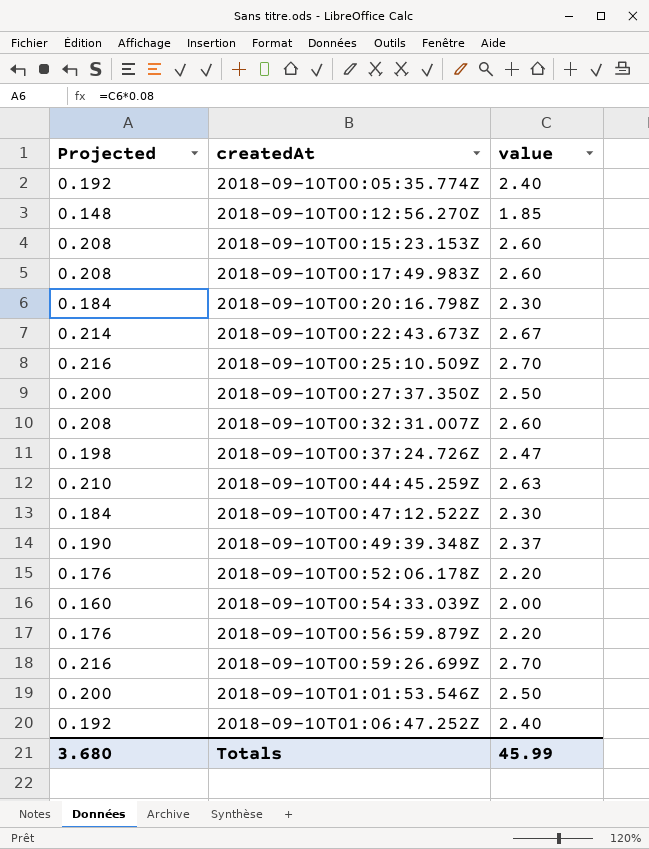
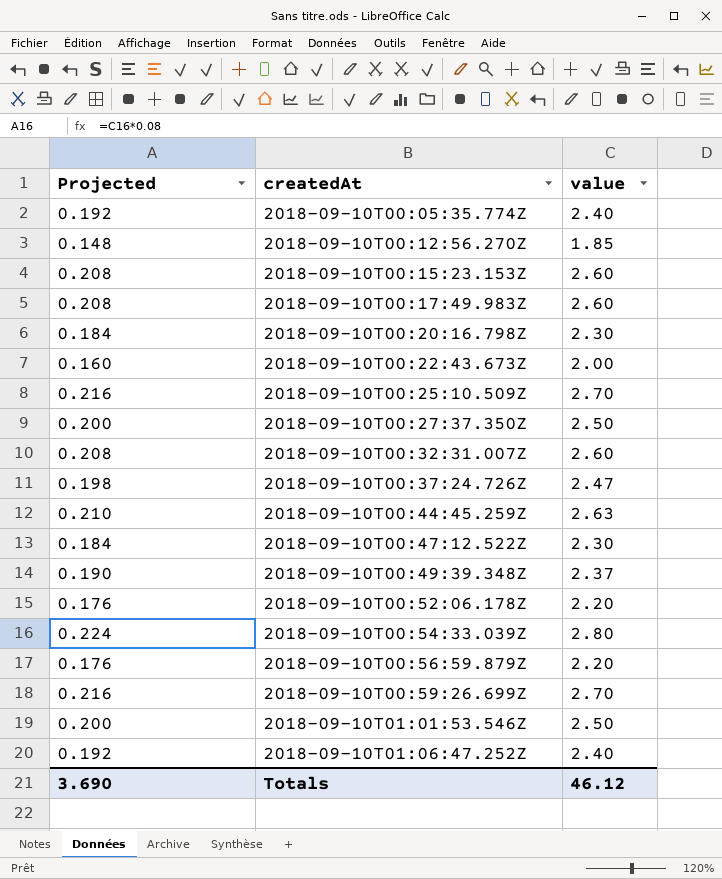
2018-09-10T00:22:43.673Z | Projected: 0.214 -> 0.160
2018-09-10T00:22:43.673Z | value: 2.67 -> 2.00
2018-09-10T00:54:33.039Z | Projected: 0.160 -> 0.224
2018-09-10T00:54:33.039Z | value: 2.00 -> 2.80
Totals | Projected: 3.680 -> 3.690
Totals | value: 45.99 -> 46.12

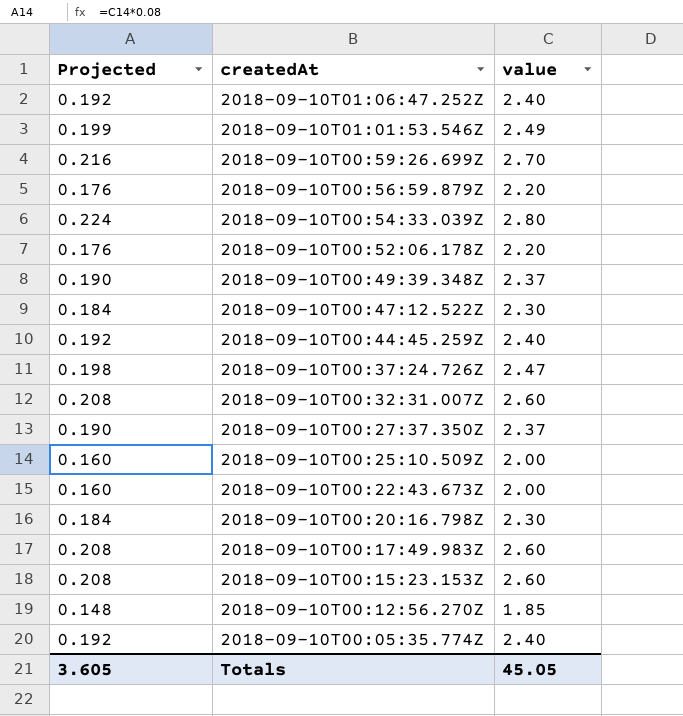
row order: createdAt ascending -> createdAt descending
2018-09-10T01:01:53.546Z | Projected: 0.200 -> 0.199
2018-09-10T01:01:53.546Z | value: 2.50 -> 2.49
2018-09-10T00:44:45.259Z | Projected: 0.210 -> 0.192
2018-09-10T00:44:45.259Z | value: 2.63 -> 2.40
2018-09-10T00:27:37.350Z | Projected: 0.200 -> 0.190
2018-09-10T00:27:37.350Z | value: 2.50 -> 2.37
2018-09-10T00:25:10.509Z | Projected: 0.216 -> 0.160
2018-09-10T00:25:10.509Z | value: 2.70 -> 2.00
Totals | Projected: 3.690 -> 3.605
Totals | value: 46.12 -> 45.05

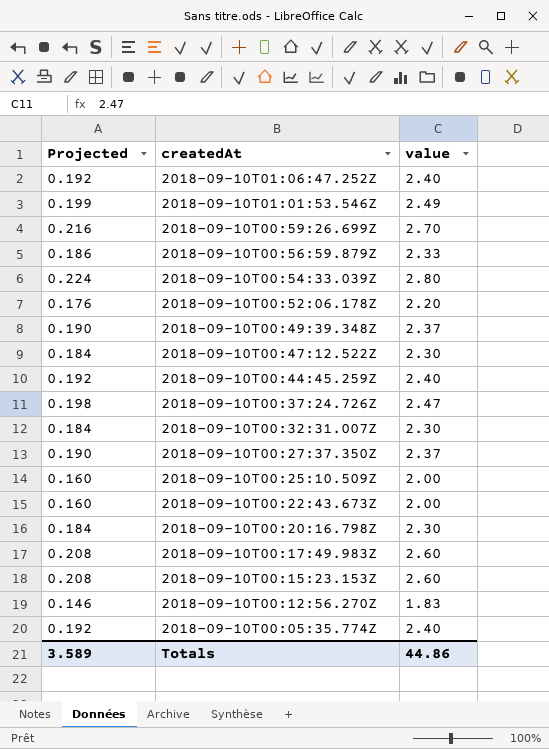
2018-09-10T00:56:59.879Z | Projected: 0.176 -> 0.186
2018-09-10T00:56:59.879Z | value: 2.20 -> 2.33
2018-09-10T00:32:31.007Z | Projected: 0.208 -> 0.184
2018-09-10T00:32:31.007Z | value: 2.60 -> 2.30
2018-09-10T00:12:56.270Z | Projected: 0.148 -> 0.146
2018-09-10T00:12:56.270Z | value: 1.85 -> 1.83
Totals | Projected: 3.605 -> 3.589
Totals | value: 45.05 -> 44.86

